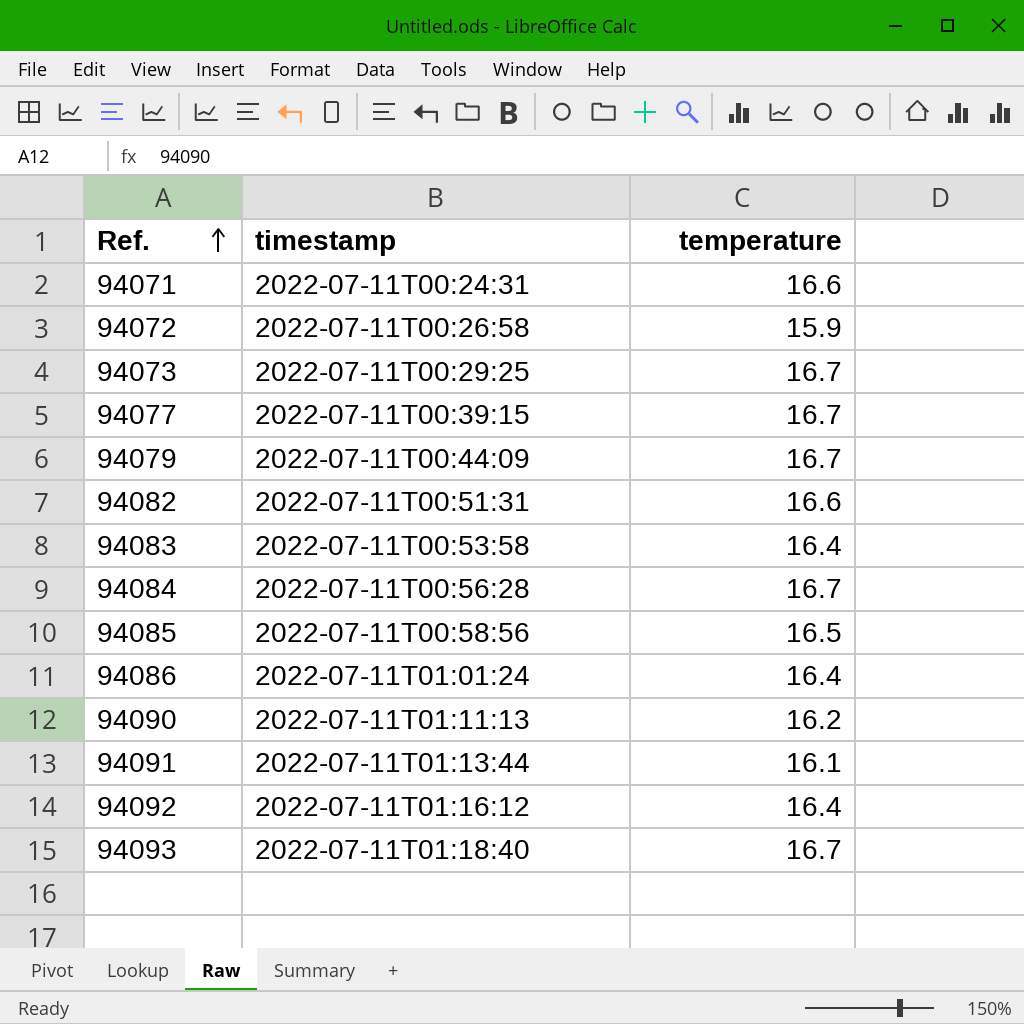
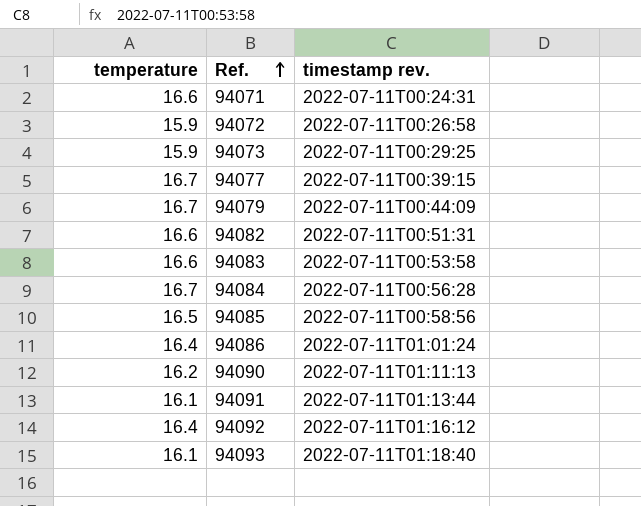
column temperature | position: 3 -> 1
column name: timestamp -> timestamp rev.
94073 | temperature: 16.7 -> 15.9
94083 | temperature: 16.4 -> 16.6
94093 | temperature: 16.7 -> 16.1

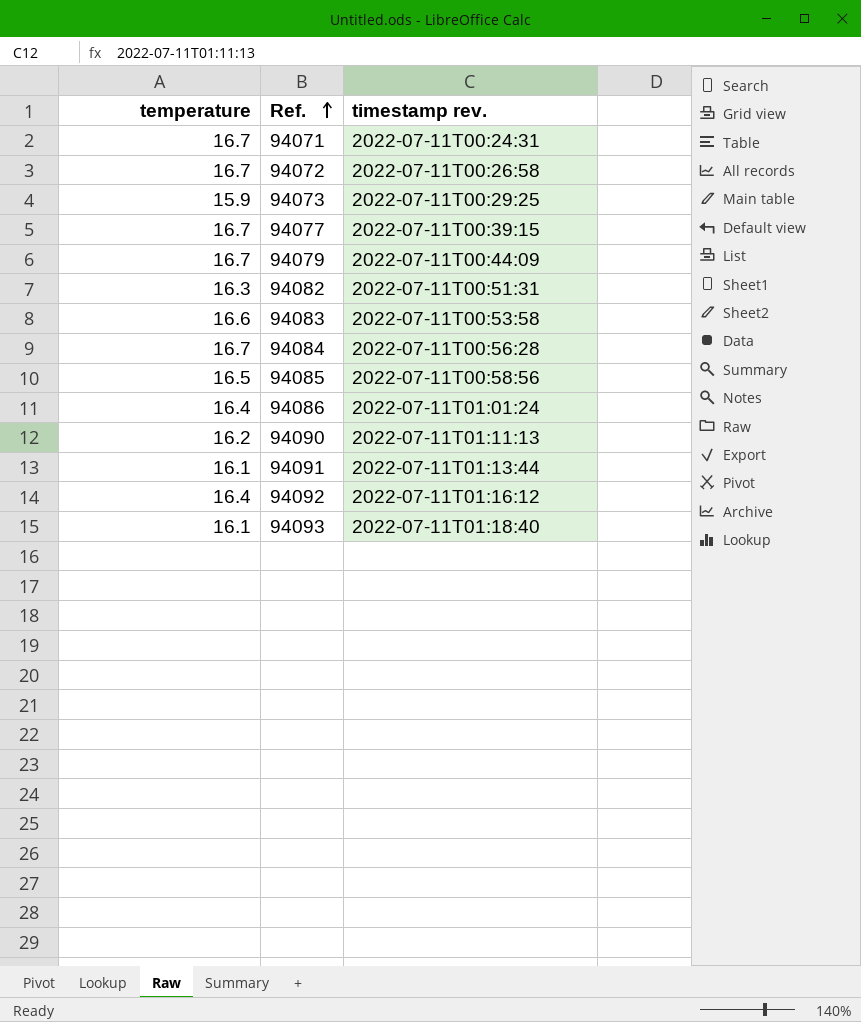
94071 | temperature: 16.6 -> 16.7
94072 | temperature: 15.9 -> 16.7
94082 | temperature: 16.6 -> 16.3

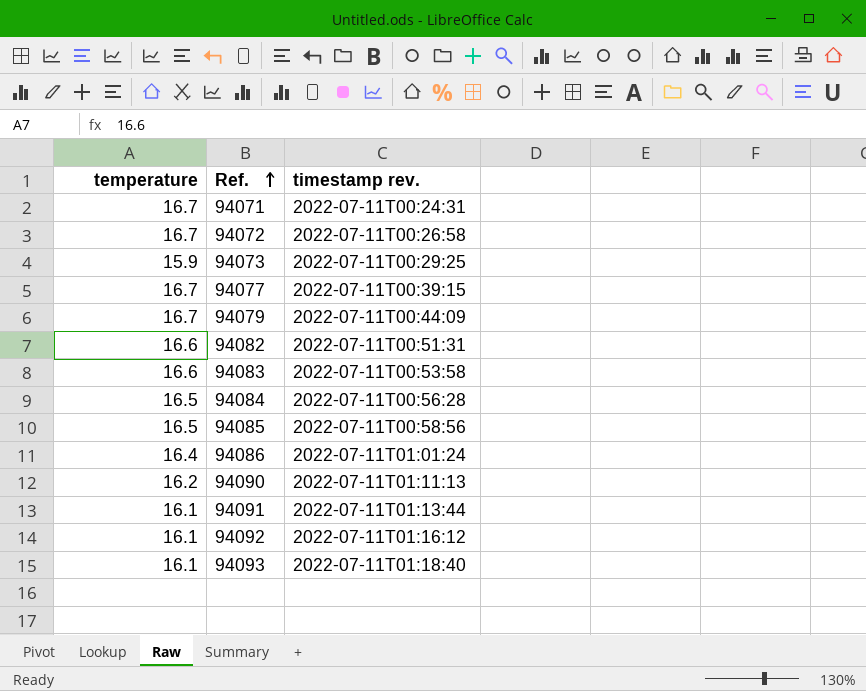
94082 | temperature: 16.3 -> 16.6
94084 | temperature: 16.7 -> 16.5
94092 | temperature: 16.4 -> 16.1

